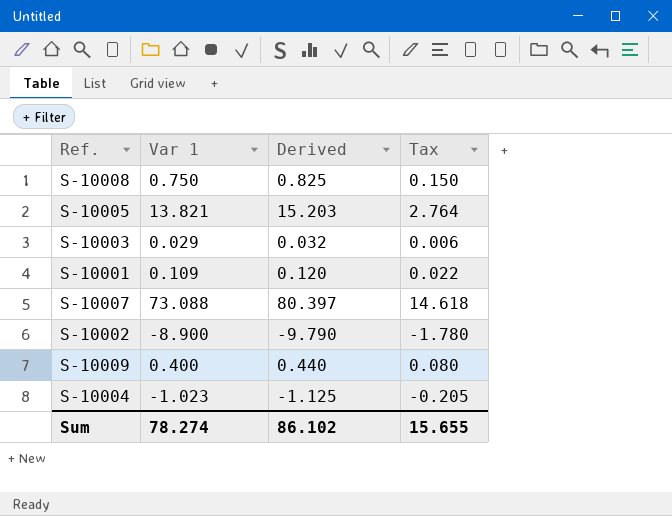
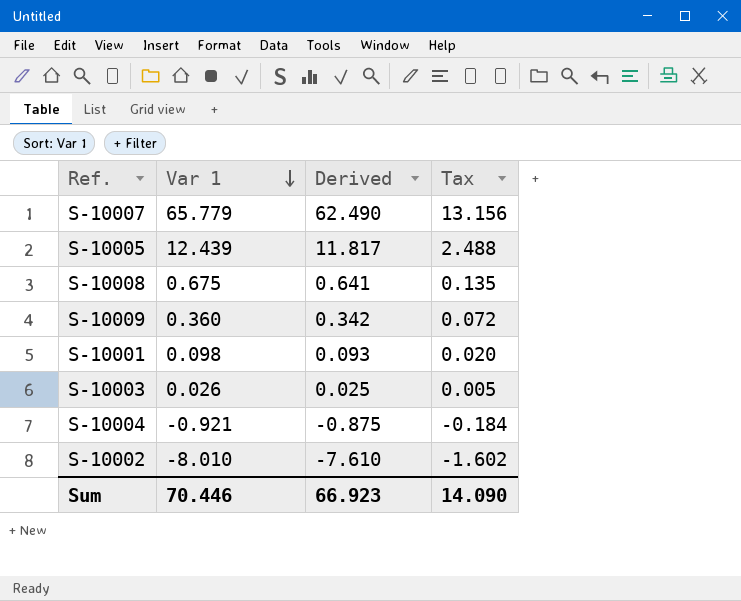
row order: none -> Var 1 descending
column Derived | formula: [Var 1] * 1.1 -> [Var 1] * 0.95
S-10007 | Var 1: 73.088 -> 65.779
S-10007 | Tax: 14.618 -> 13.156
S-10005 | Var 1: 13.821 -> 12.439
S-10005 | Tax: 2.764 -> 2.488
S-10008 | Var 1: 0.750 -> 0.675
S-10008 | Tax: 0.150 -> 0.135
S-10009 | Var 1: 0.400 -> 0.360
S-10009 | Tax: 0.080 -> 0.072
S-10001 | Var 1: 0.109 -> 0.098
S-10001 | Tax: 0.022 -> 0.020
S-10003 | Var 1: 0.029 -> 0.026
S-10003 | Tax: 0.006 -> 0.005
S-10004 | Var 1: -1.023 -> -0.921
S-10004 | Tax: -0.205 -> -0.184
S-10002 | Var 1: -8.900 -> -8.010
S-10002 | Tax: -1.780 -> -1.602
Sum | Var 1: 78.274 -> 70.446
Sum | Derived: 86.102 -> 66.923
Sum | Tax: 15.655 -> 14.090

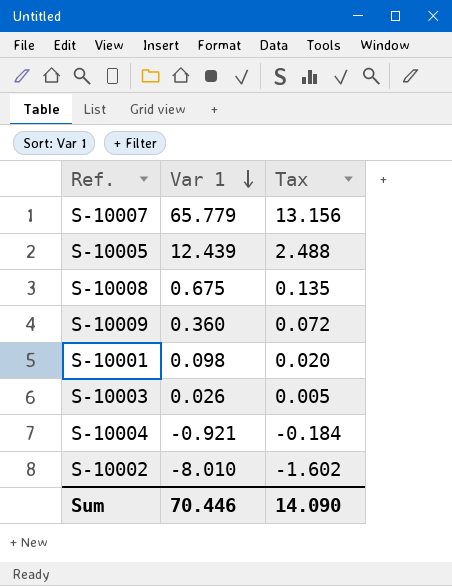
column Derived | formula: [Var 1] * 0.95 -> none

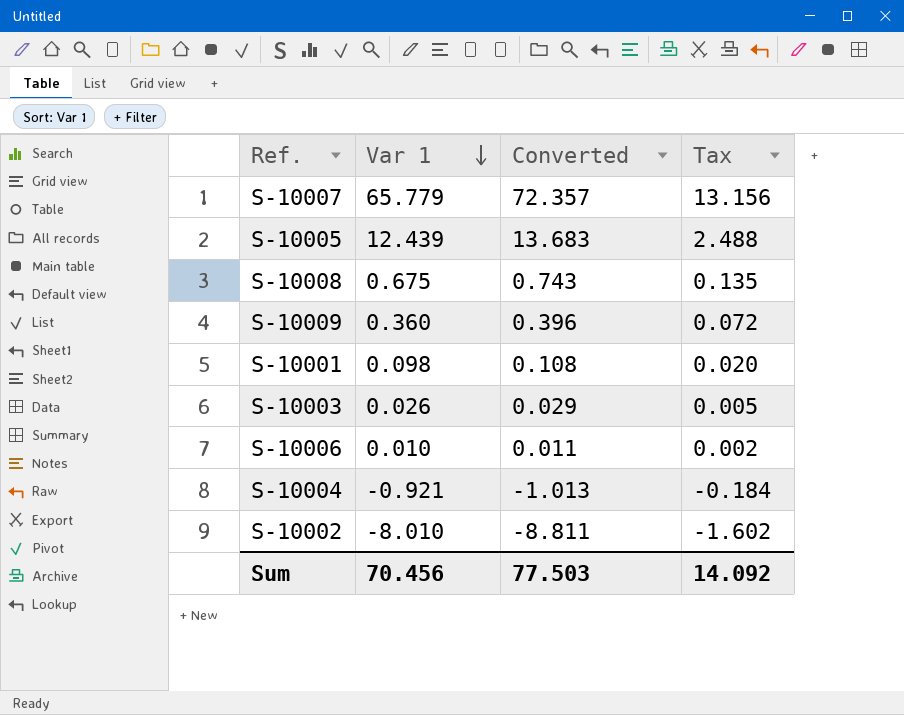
column Converted | formula: none -> [Var 1] * 1.1
row S-10006: none -> 0.010 | 0.011 | 0.002
Sum | Var 1: 70.446 -> 70.456
Sum | Tax: 14.090 -> 14.092

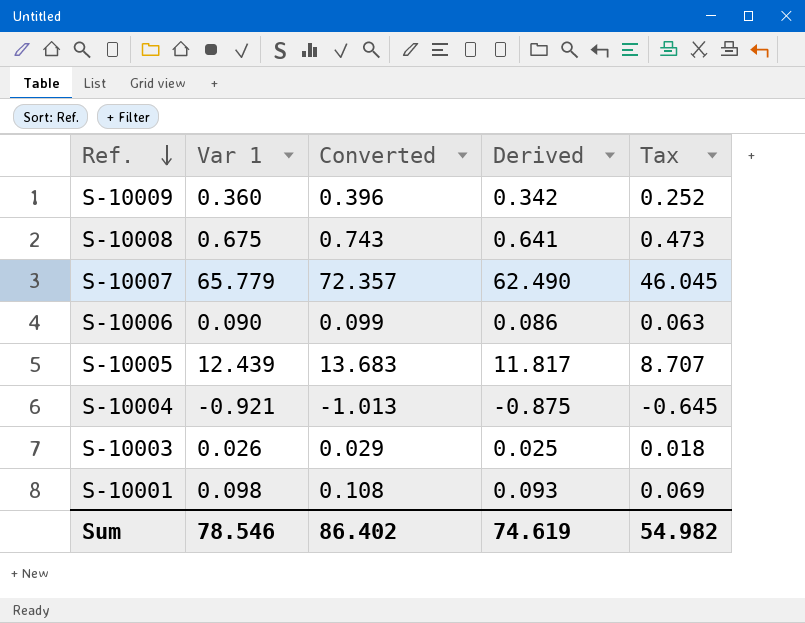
row order: Var 1 descending -> Ref. descending
column Derived | formula: none -> [Var 1] * 0.95
column Tax | formula: [Var 1] * 0.2 -> [Var 1] * 0.7
row S-10002: -8.010 | -8.811 | -1.602 -> none
S-10006 | Var 1: 0.010 -> 0.090
S-10006 | Converted: 0.011 -> 0.099
Sum | Var 1: 70.456 -> 78.546
Sum | Converted: 77.503 -> 86.402
Sum | Tax: 14.092 -> 54.982

